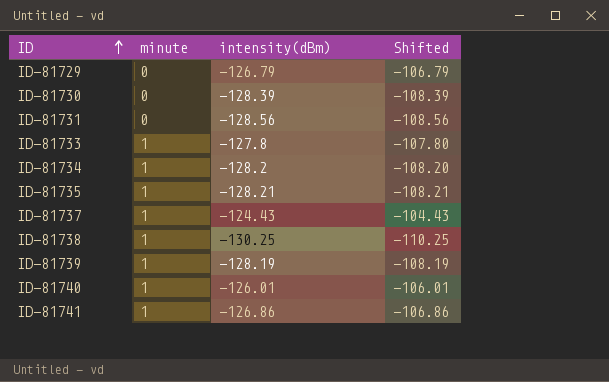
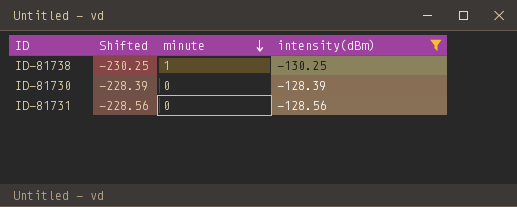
filter: none -> intensity(dBm) <= -128.39
row order: ID ascending -> minute descending
column Shifted | formula: [intensity(dBm)] + 20 -> [intensity(dBm)] - 100
column Shifted | position: 4 -> 2

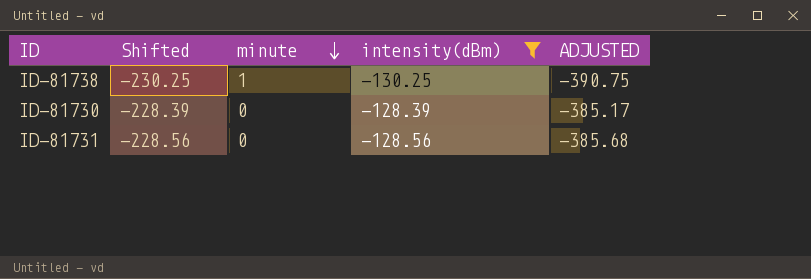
column ADJUSTED | formula: none -> [intensity(dBm)] * 3

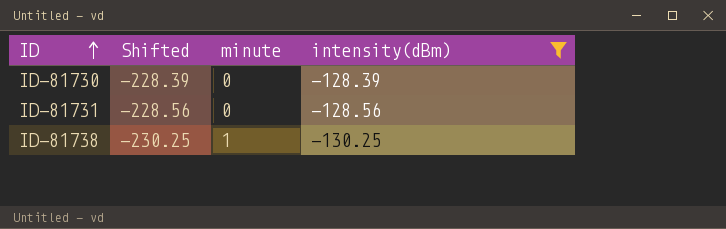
row order: minute descending -> ID ascending
column ADJUSTED | formula: [intensity(dBm)] * 3 -> none

